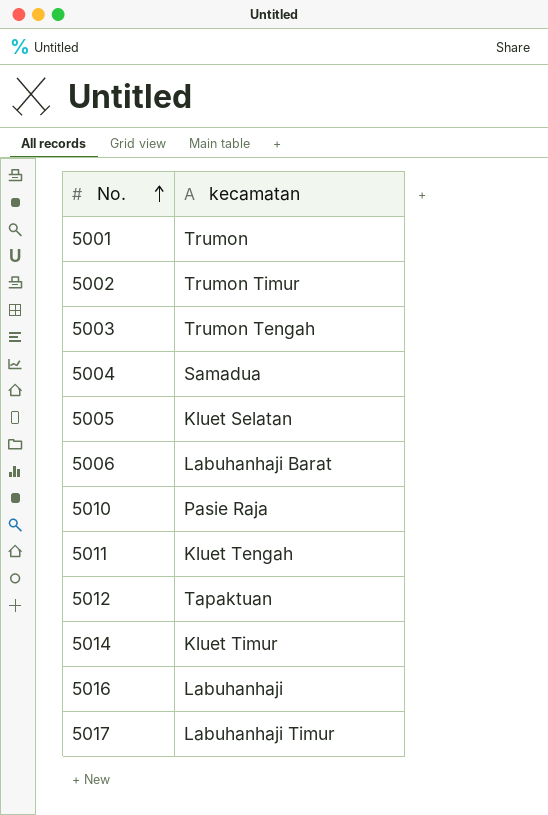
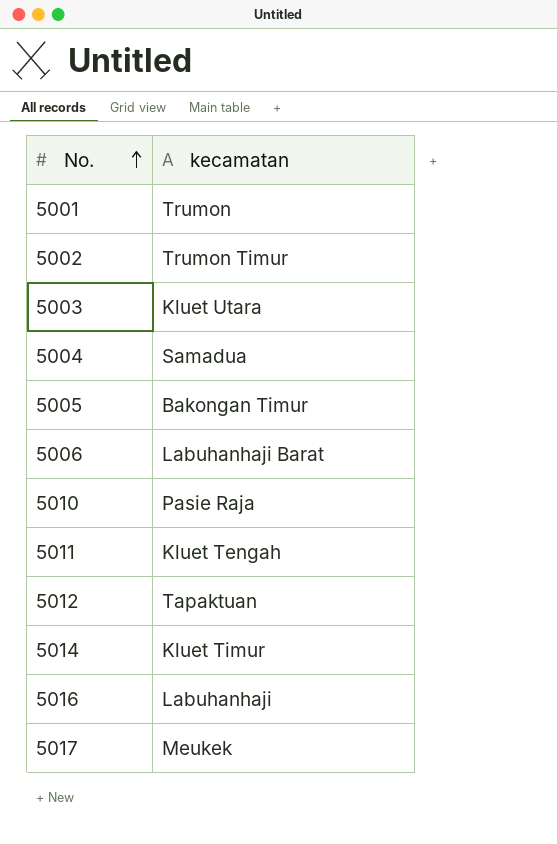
5003 | kecamatan: Trumon Tengah -> Kluet Utara
5005 | kecamatan: Kluet Selatan -> Bakongan Timur
5017 | kecamatan: Labuhanhaji Timur -> Meukek

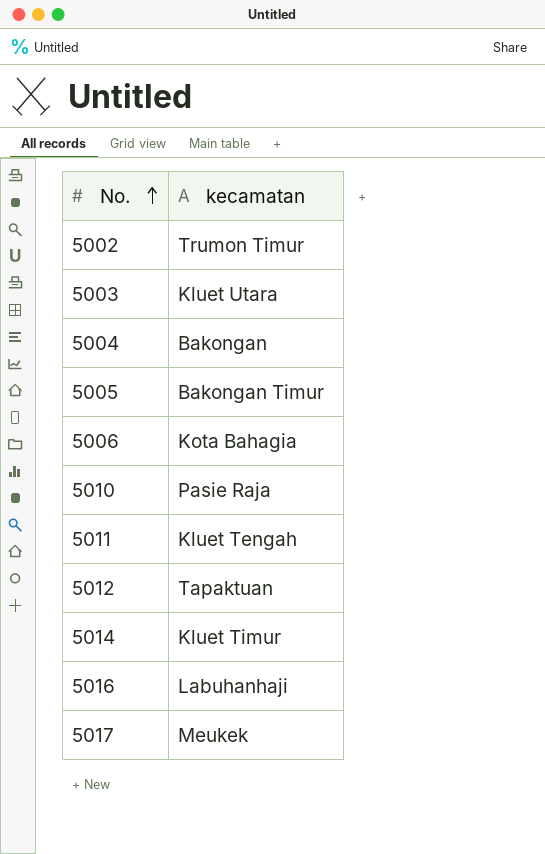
row 5001: Trumon -> none
5004 | kecamatan: Samadua -> Bakongan
5006 | kecamatan: Labuhanhaji Barat -> Kota Bahagia

